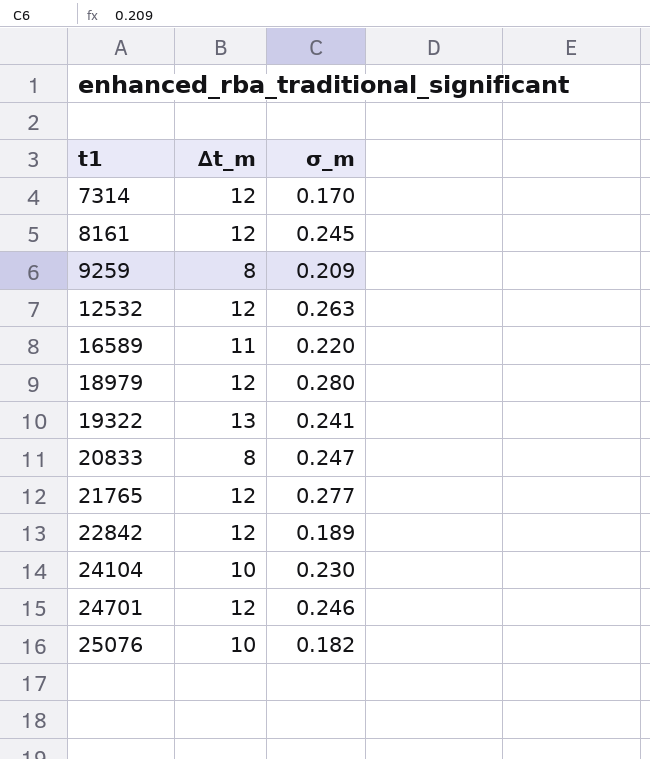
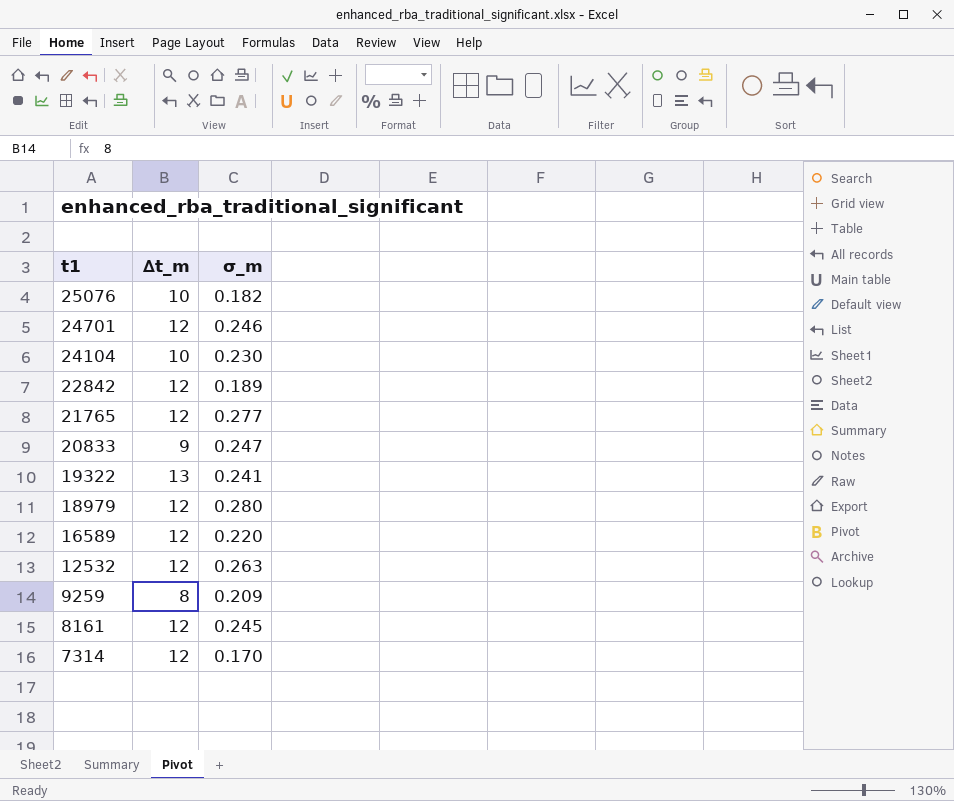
row order: t1 ascending -> t1 descending
20833 | ∆t_m: 8 -> 9
16589 | ∆t_m: 11 -> 12

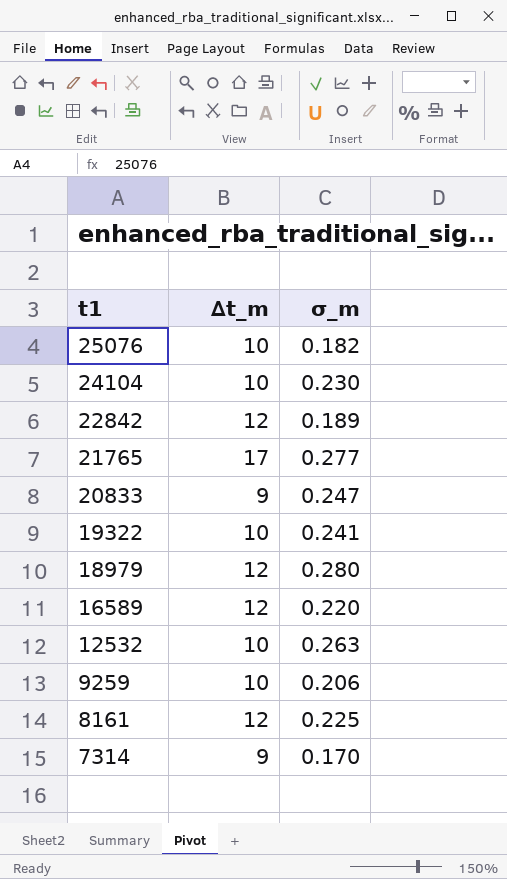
row 24701: 12 | 0.246 -> none
21765 | ∆t_m: 12 -> 17
19322 | ∆t_m: 13 -> 10
12532 | ∆t_m: 12 -> 10
9259 | ∆t_m: 8 -> 10
9259 | σ_m: 0.209 -> 0.206
8161 | σ_m: 0.245 -> 0.225
7314 | ∆t_m: 12 -> 9

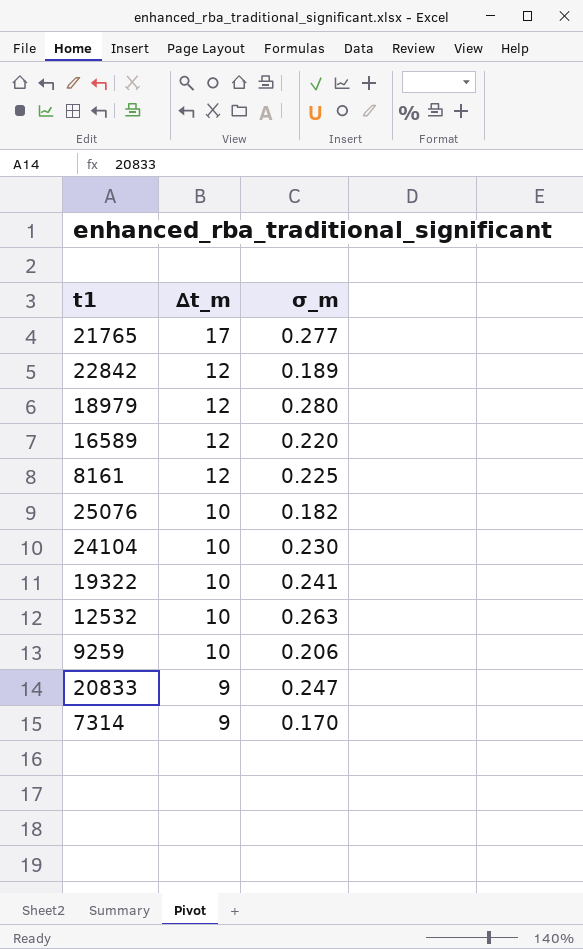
row order: t1 descending -> ∆t_m descending

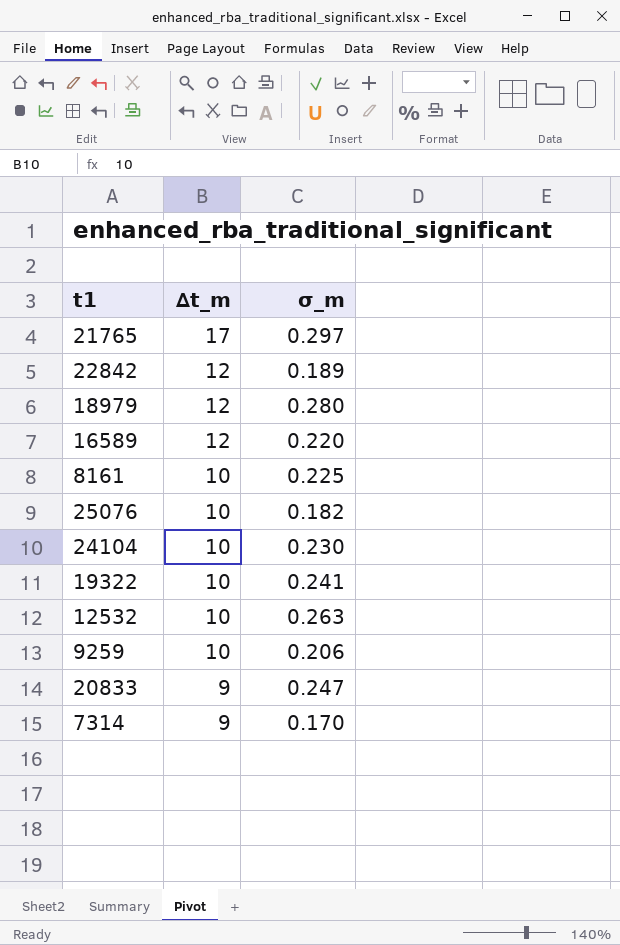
21765 | σ_m: 0.277 -> 0.297
8161 | ∆t_m: 12 -> 10

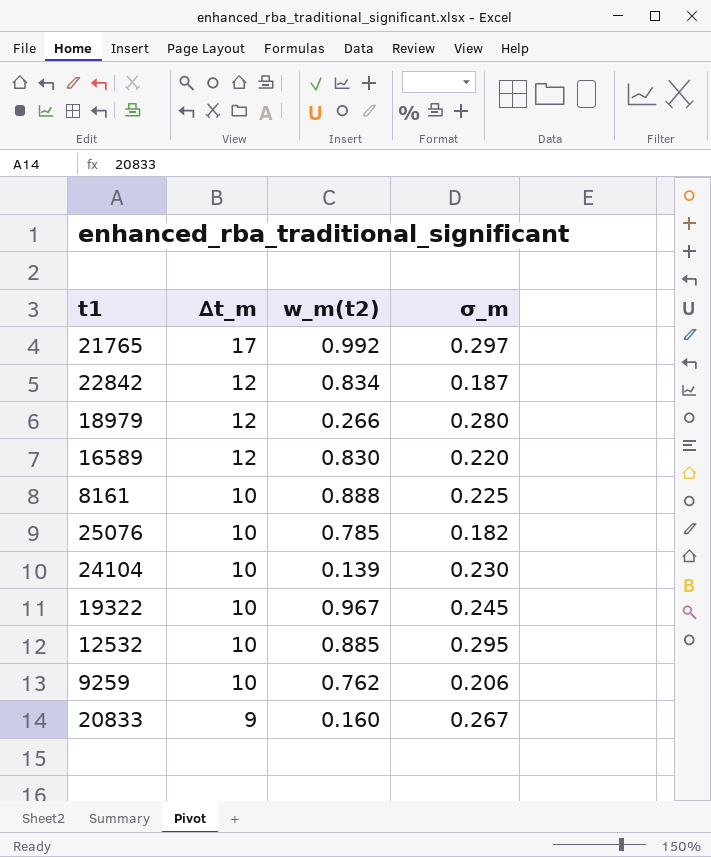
column w_m(t2) | position: none -> 3
row 7314: 9 | 0.170 -> none
22842 | σ_m: 0.189 -> 0.187
19322 | σ_m: 0.241 -> 0.245
12532 | σ_m: 0.263 -> 0.295
20833 | σ_m: 0.247 -> 0.267

